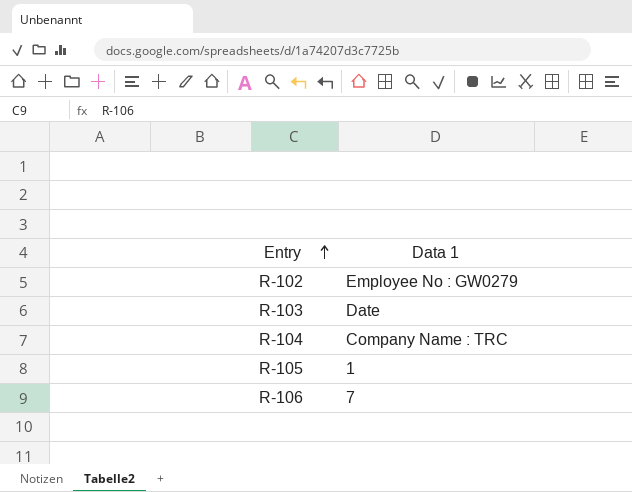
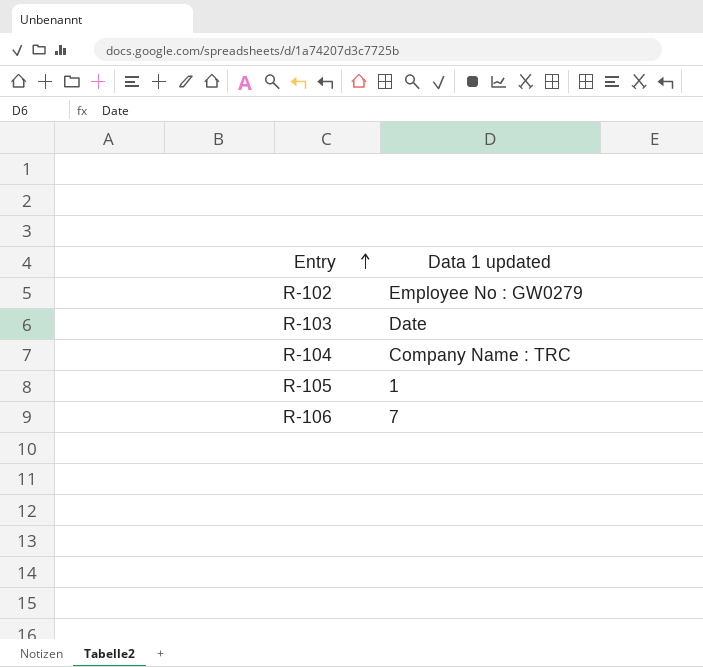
column name: Data 1 -> Data 1 updated

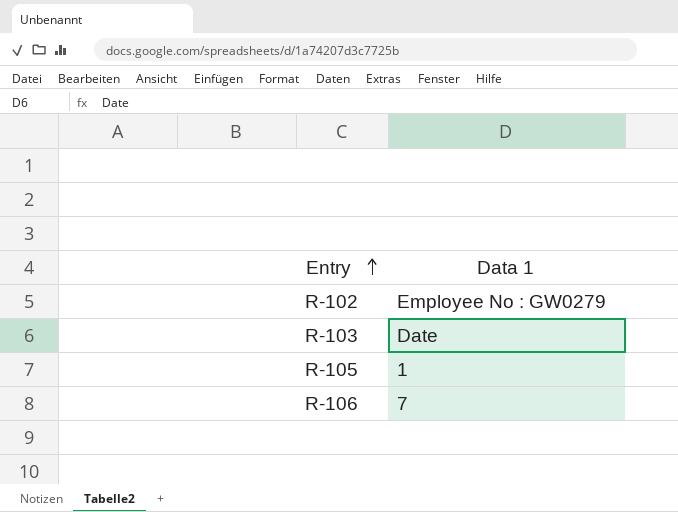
column name: Data 1 updated -> Data 1
row R-104: Company Name : TRC -> none

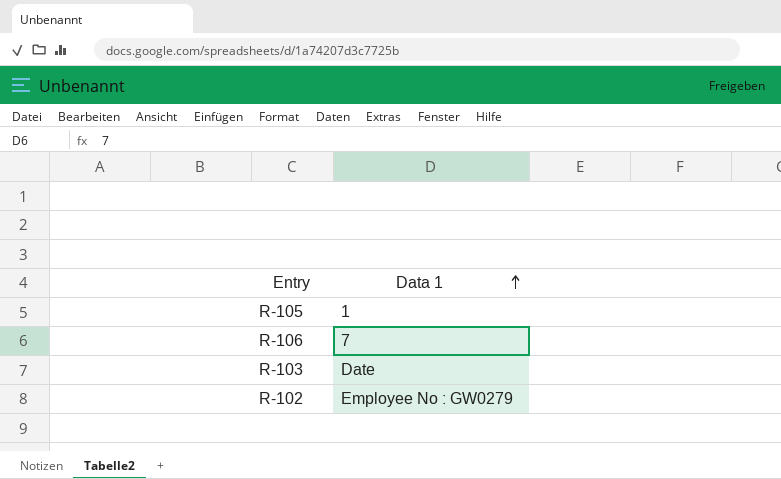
row order: Entry ascending -> Data 1 ascending

